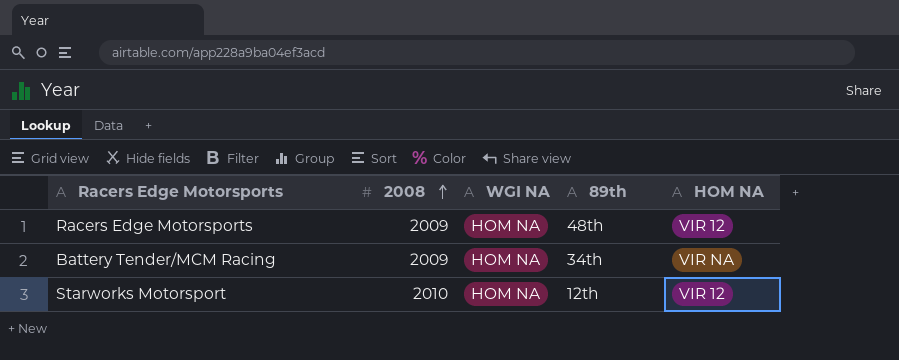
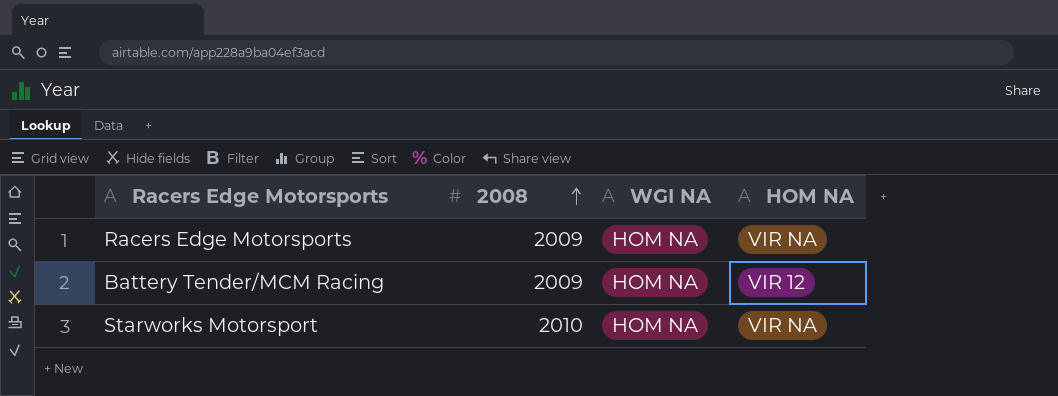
column 89th | position: 4 -> none
Racers Edge Motorsports | HOM NA: VIR 12 -> VIR NA
Battery Tender/MCM Racing | HOM NA: VIR NA -> VIR 12
Starworks Motorsport | HOM NA: VIR 12 -> VIR NA

